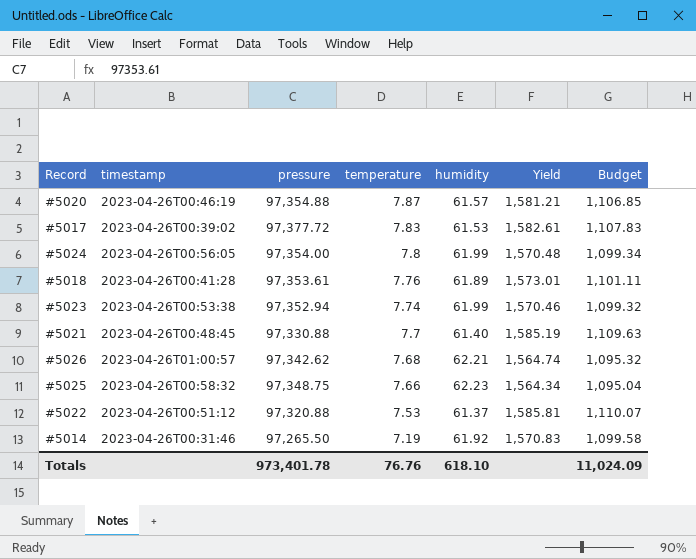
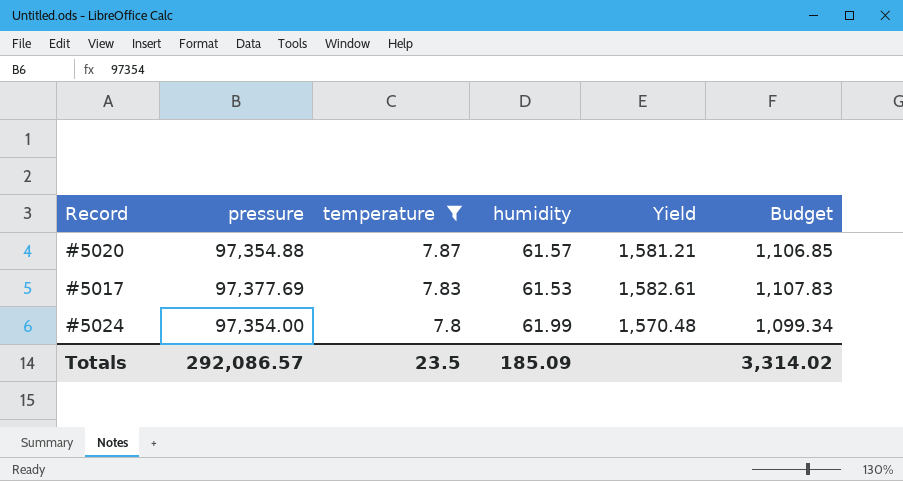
filter: none -> temperature >= 7.8
column timestamp | position: 2 -> none
#5017 | pressure: 97,377.72 -> 97,377.69
Totals | pressure: 973,401.78 -> 292,086.57
Totals | temperature: 76.76 -> 23.5
Totals | humidity: 618.10 -> 185.09
Totals | Budget: 11,024.09 -> 3,314.02

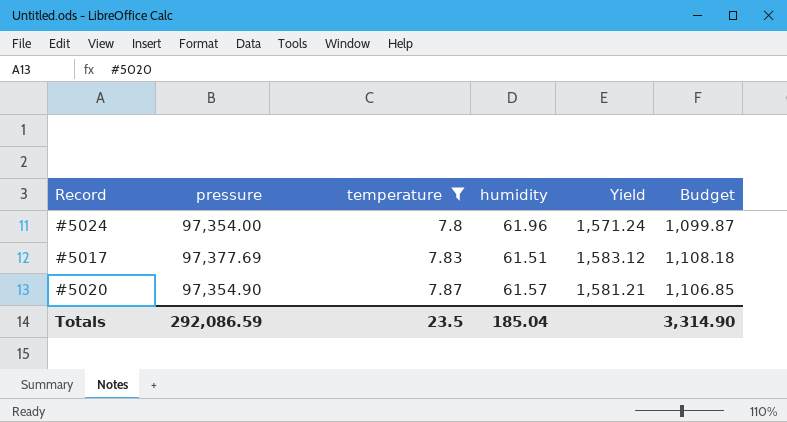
row order: temperature descending -> temperature ascending
#5024 | humidity: 61.99 -> 61.96
#5024 | Yield: 1,570.48 -> 1,571.24
#5024 | Budget: 1,099.34 -> 1,099.87
#5017 | humidity: 61.53 -> 61.51
#5017 | Yield: 1,582.61 -> 1,583.12
#5017 | Budget: 1,107.83 -> 1,108.18
#5020 | pressure: 97,354.88 -> 97,354.90
Totals | pressure: 292,086.57 -> 292,086.59
Totals | humidity: 185.09 -> 185.04
Totals | Budget: 3,314.02 -> 3,314.90

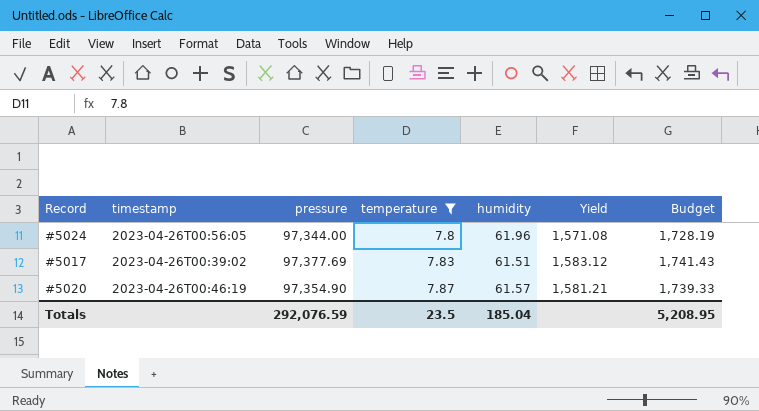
column timestamp | position: none -> 2
column Budget | formula: [Yield] * 0.7 -> [Yield] * 1.1
#5024 | pressure: 97,354.00 -> 97,344.00
#5024 | Yield: 1,571.24 -> 1,571.08
Totals | pressure: 292,086.59 -> 292,076.59
Totals | Budget: 3,314.90 -> 5,208.95

